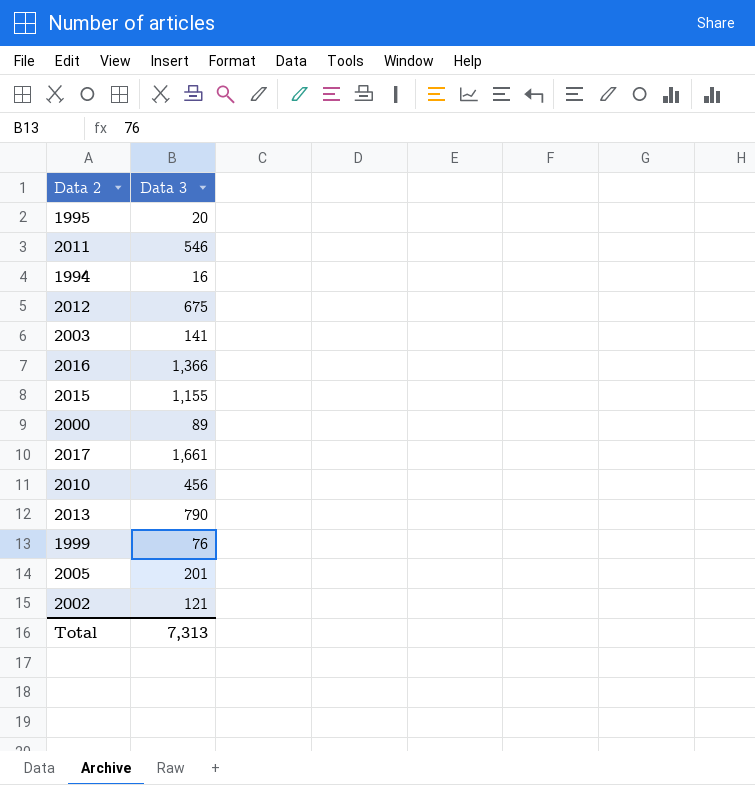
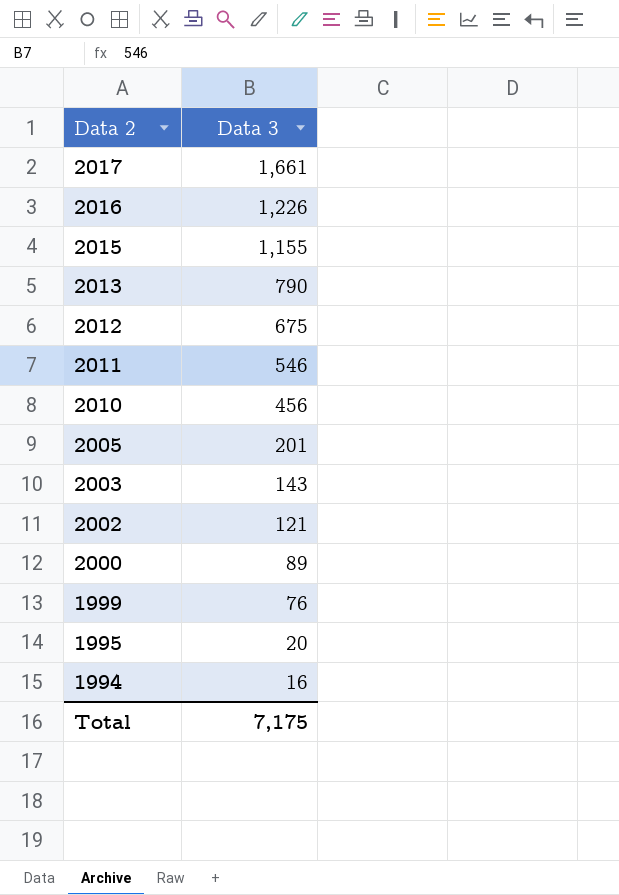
row order: none -> Data 2 descending
2016 | Data 3: 1,366 -> 1,226
2003 | Data 3: 141 -> 143
Total | Data 3: 7,313 -> 7,175

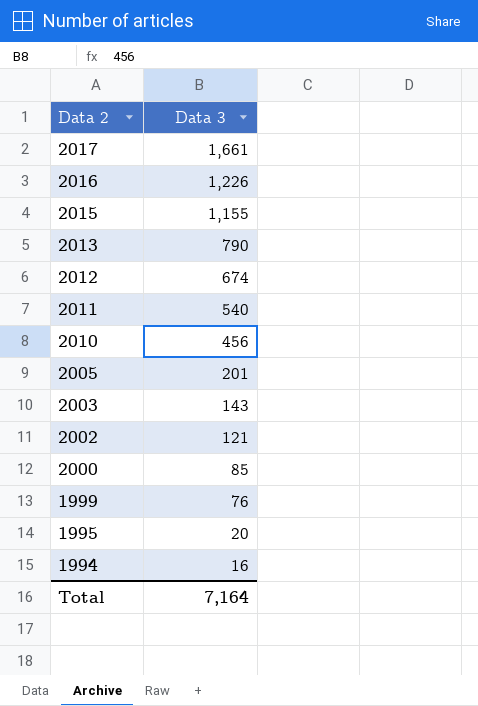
2012 | Data 3: 675 -> 674
2011 | Data 3: 546 -> 540
2000 | Data 3: 89 -> 85
Total | Data 3: 7,175 -> 7,164

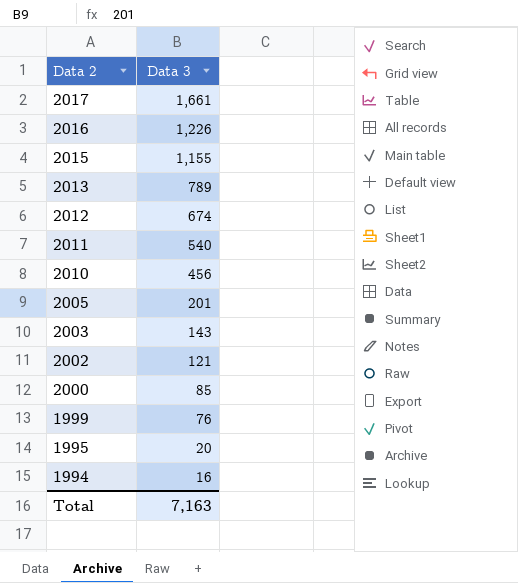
2013 | Data 3: 790 -> 789
Total | Data 3: 7,164 -> 7,163

